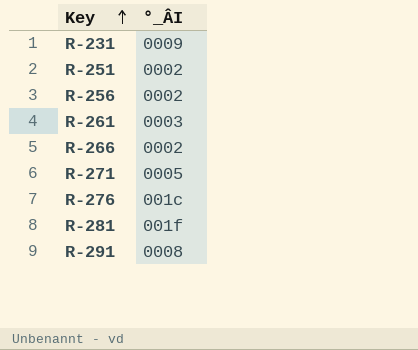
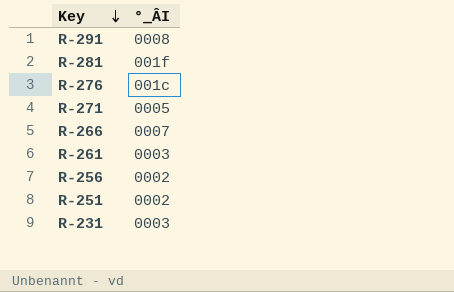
row order: Key ascending -> Key descending
R-266 | °_ÂI: 0002 -> 0007
R-231 | °_ÂI: 0009 -> 0003

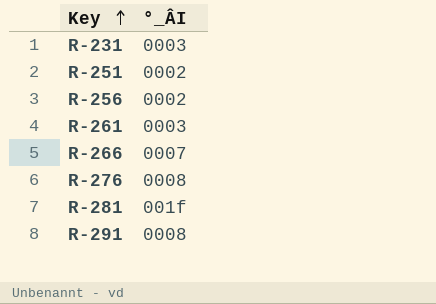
row order: Key descending -> Key ascending
row R-271: 0005 -> none
R-276 | °_ÂI: 001c -> 0008

